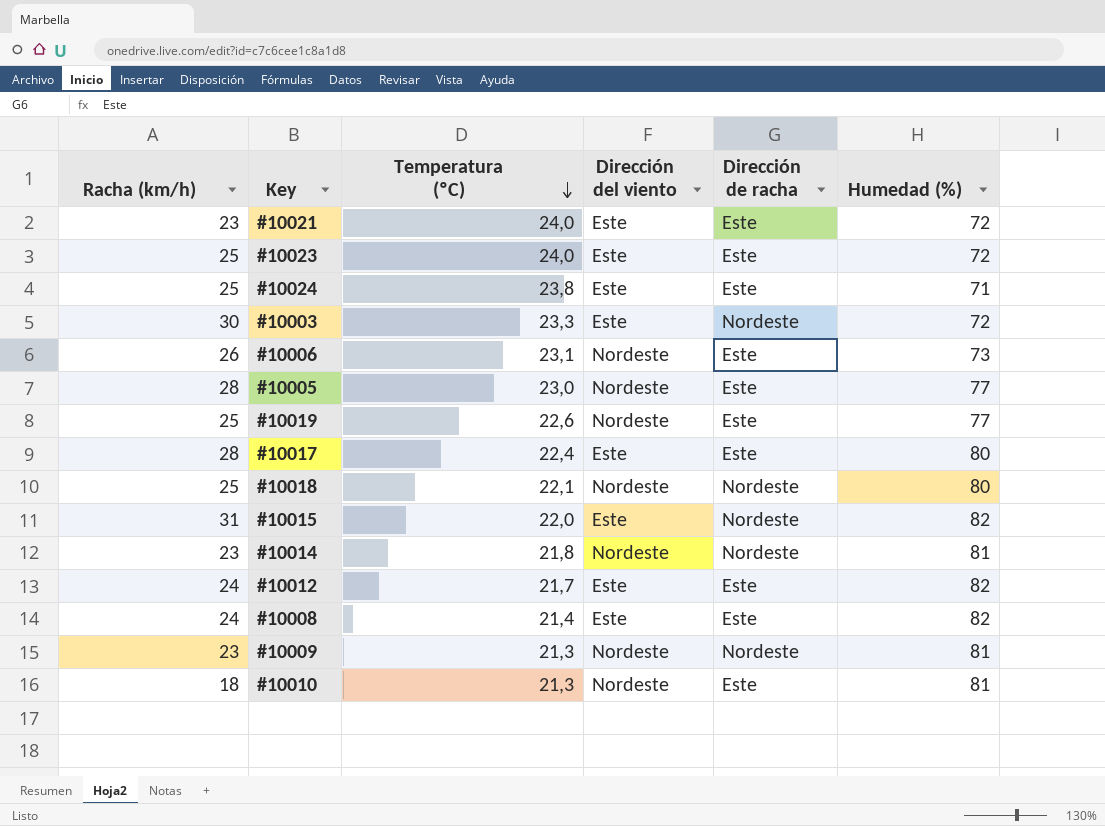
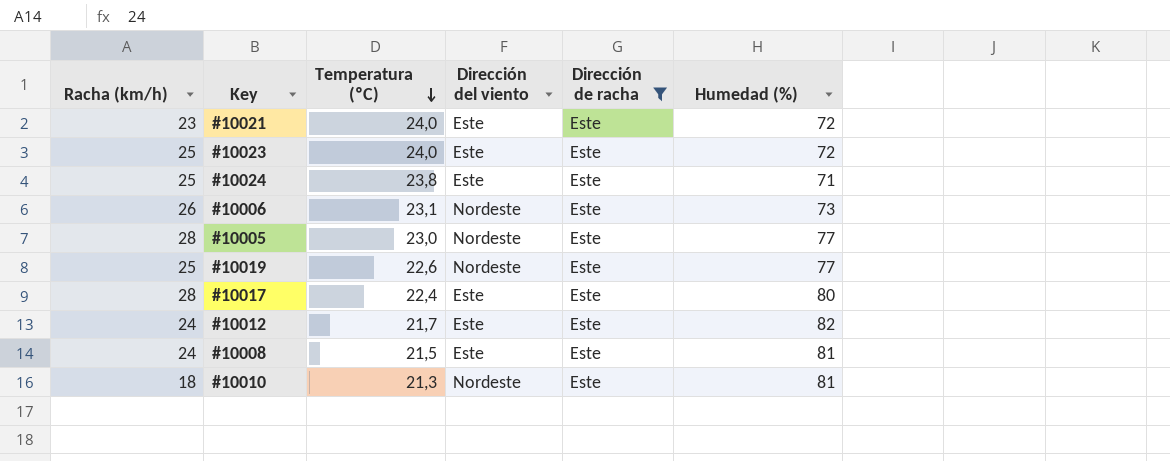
filter: none -> Dirección de racha = Este
#10008 | Temperatura (ºC): 21,4 -> 21,5
#10008 | Humedad (%): 82 -> 81

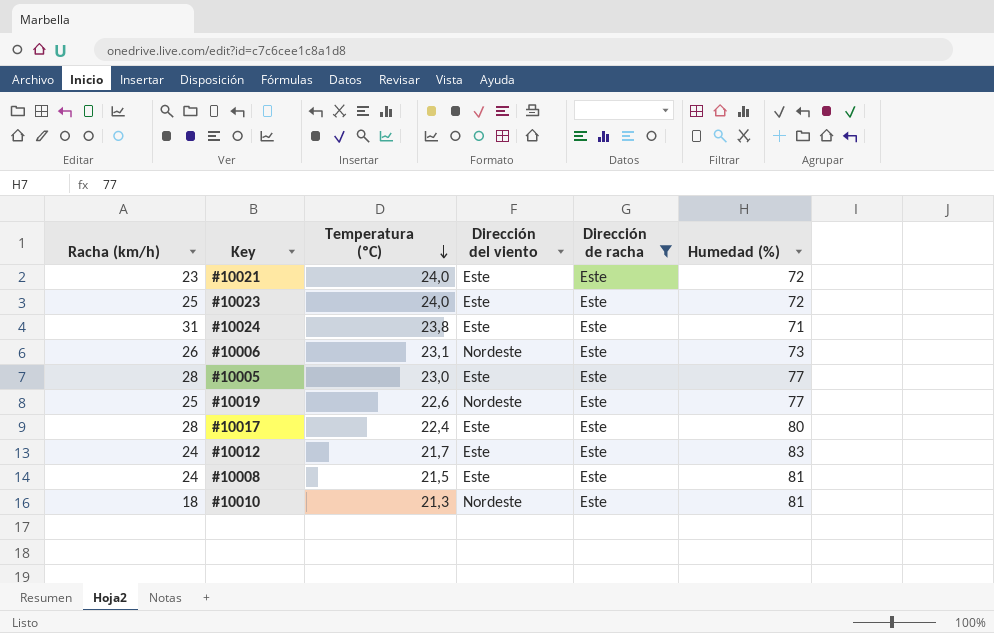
#10024 | Racha (km/h): 25 -> 31
#10005 | Dirección del viento: Nordeste -> Este
#10012 | Humedad (%): 82 -> 83

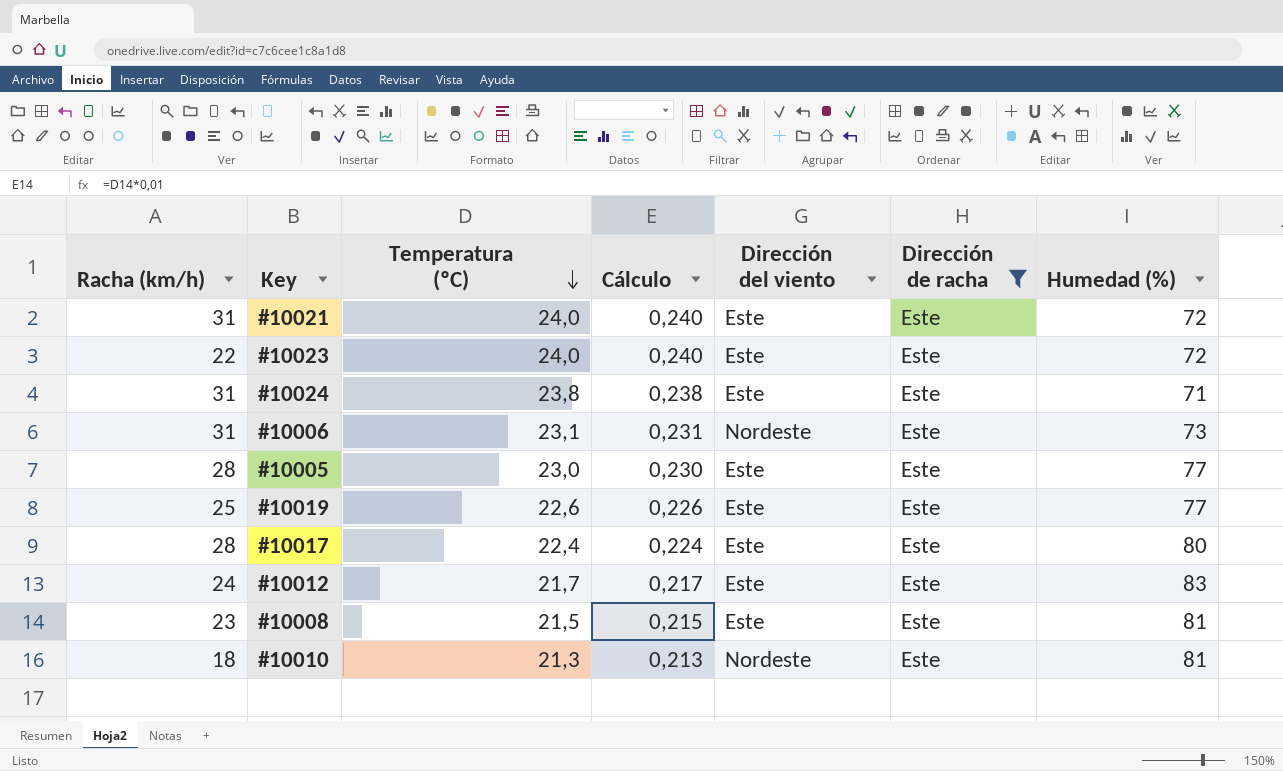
column Cálculo | formula: none -> [Temperatura (ºC)] * 0,01
#10021 | Racha (km/h): 23 -> 31
#10023 | Racha (km/h): 25 -> 22
#10006 | Racha (km/h): 26 -> 31
#10019 | Dirección del viento: Nordeste -> Este
#10008 | Racha (km/h): 24 -> 23

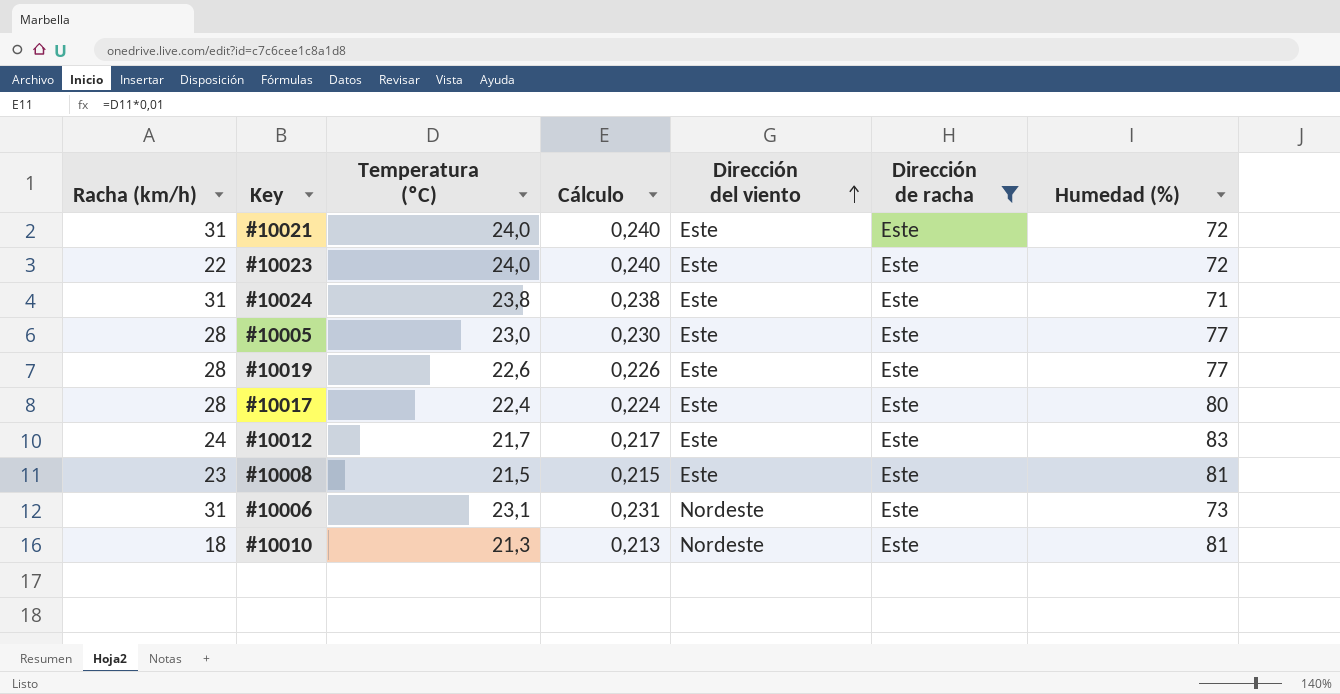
row order: Temperatura (ºC) descending -> Dirección del viento ascending
#10019 | Racha (km/h): 25 -> 28

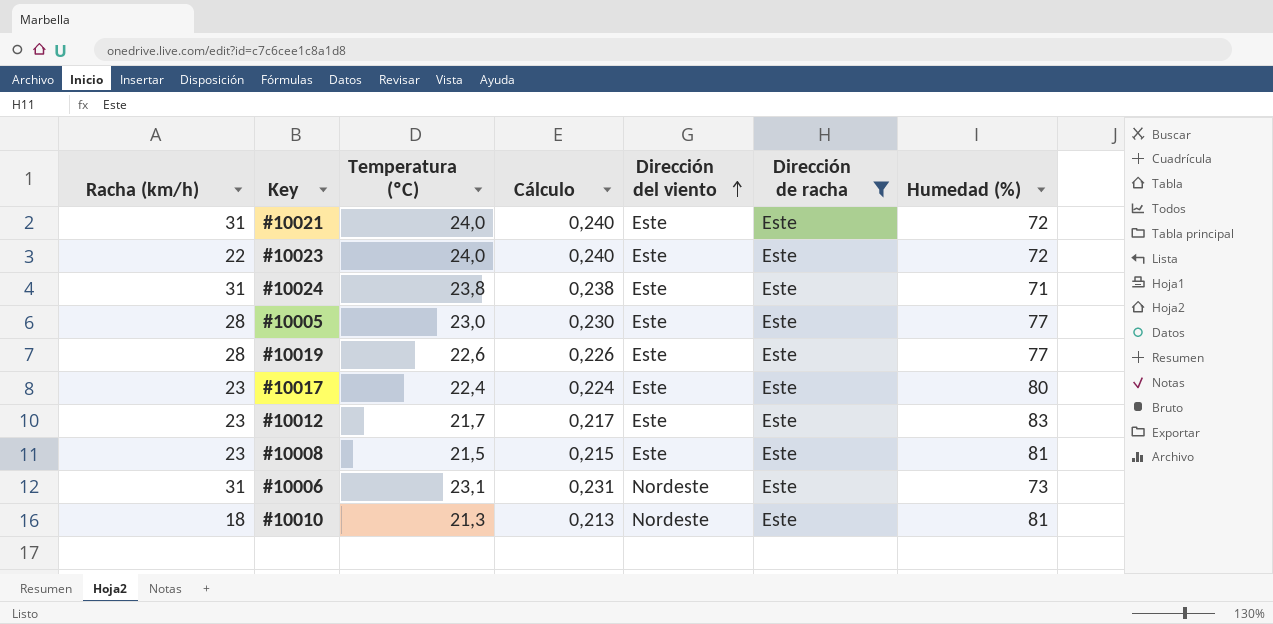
#10017 | Racha (km/h): 28 -> 23
#10012 | Racha (km/h): 24 -> 23

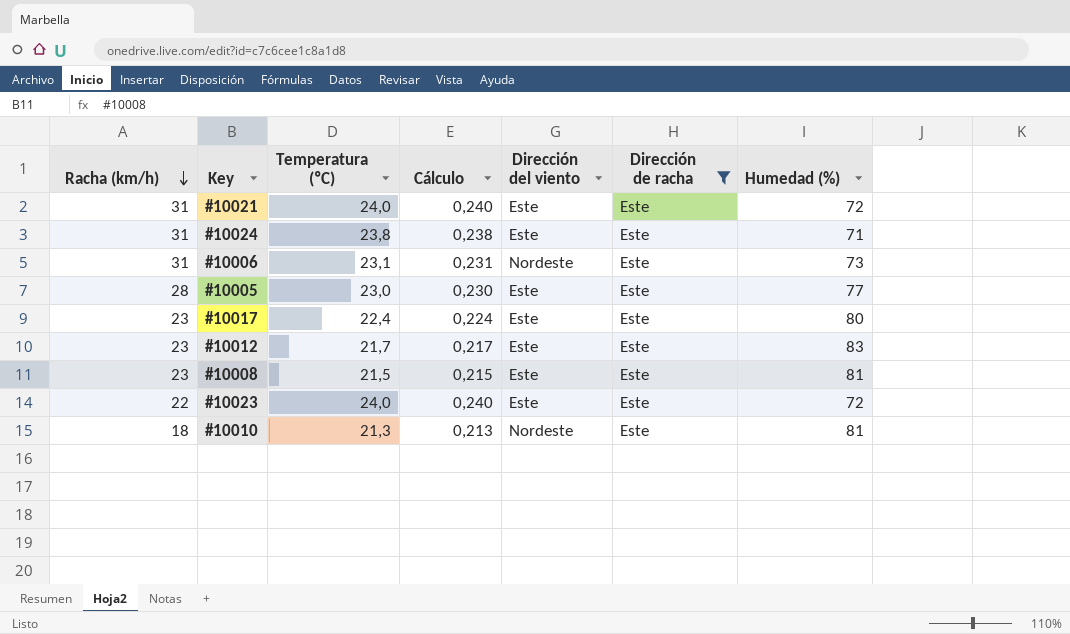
row order: Dirección del viento ascending -> Racha (km/h) descending
row #10019: 28 | 22,6 | 0,226 | Este | Este | 77 -> none

